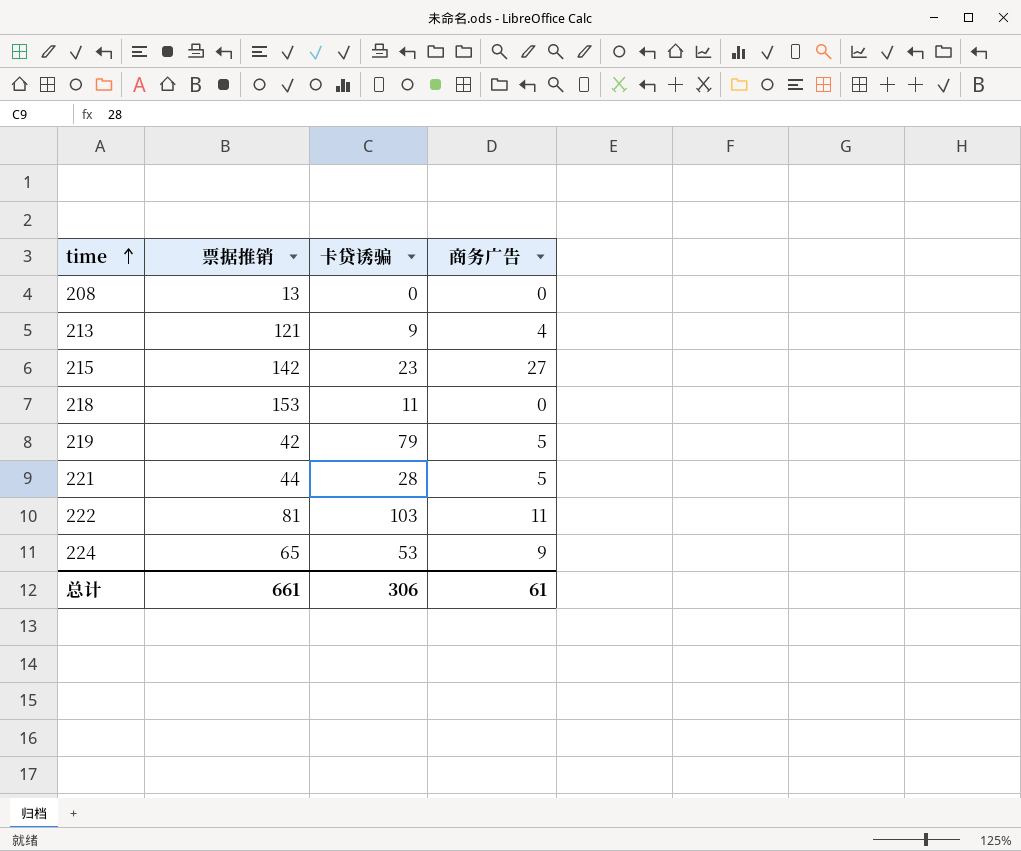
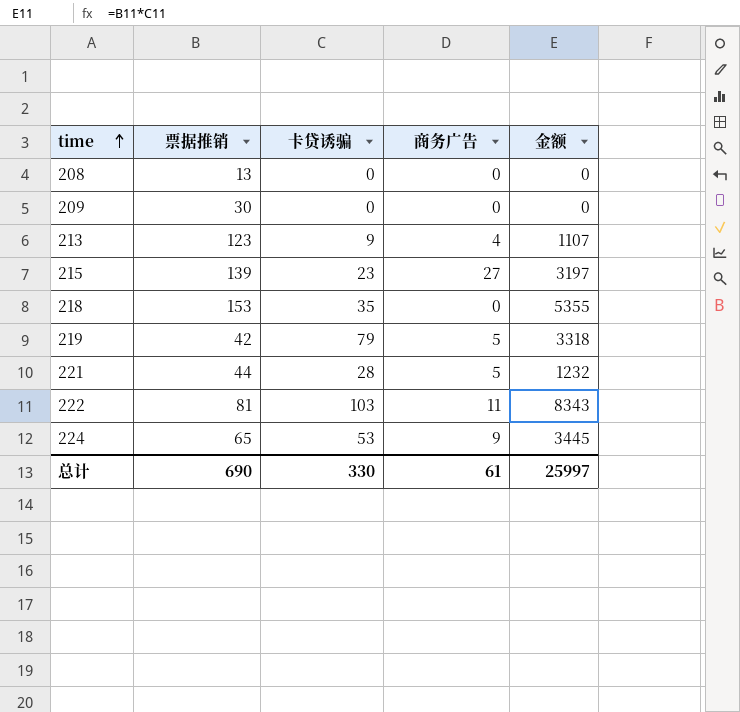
column 金额 | formula: none -> [票据推销] * [卡贷诱骗]
row 209: none -> 30 | 0 | 0 | 0
213 | 票据推销: 121 -> 123
215 | 票据推销: 142 -> 139
218 | 卡贷诱骗: 11 -> 35
总计 | 票据推销: 661 -> 690
总计 | 卡贷诱骗: 306 -> 330

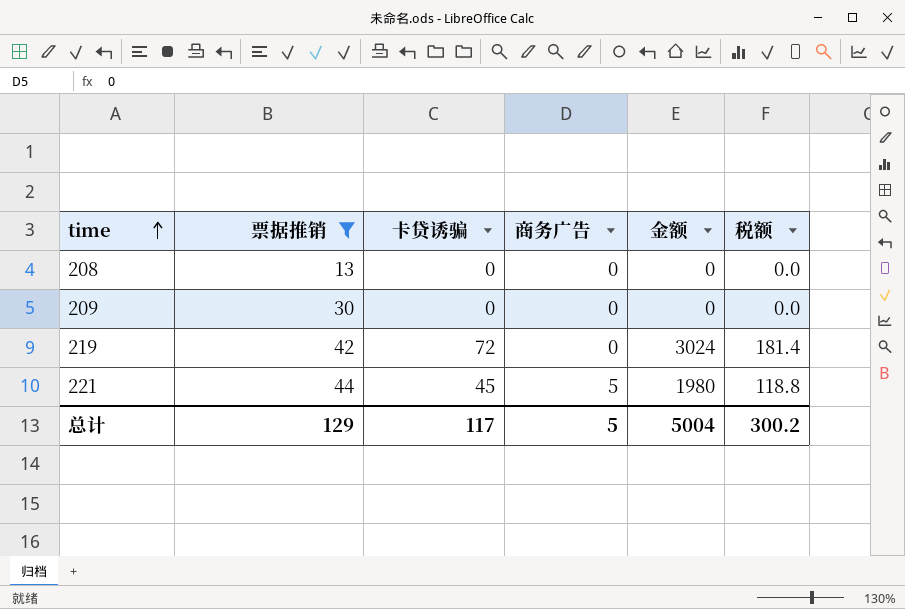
filter: none -> 票据推销 <= 44
column 税额 | formula: none -> [金额] * 0.06
219 | 卡贷诱骗: 79 -> 72
219 | 商务广告: 5 -> 0
219 | 金额: 3318 -> 3024
221 | 卡贷诱骗: 28 -> 45
221 | 金额: 1232 -> 1980
总计 | 票据推销: 690 -> 129
总计 | 卡贷诱骗: 330 -> 117
总计 | 商务广告: 61 -> 5
总计 | 金额: 25997 -> 5004

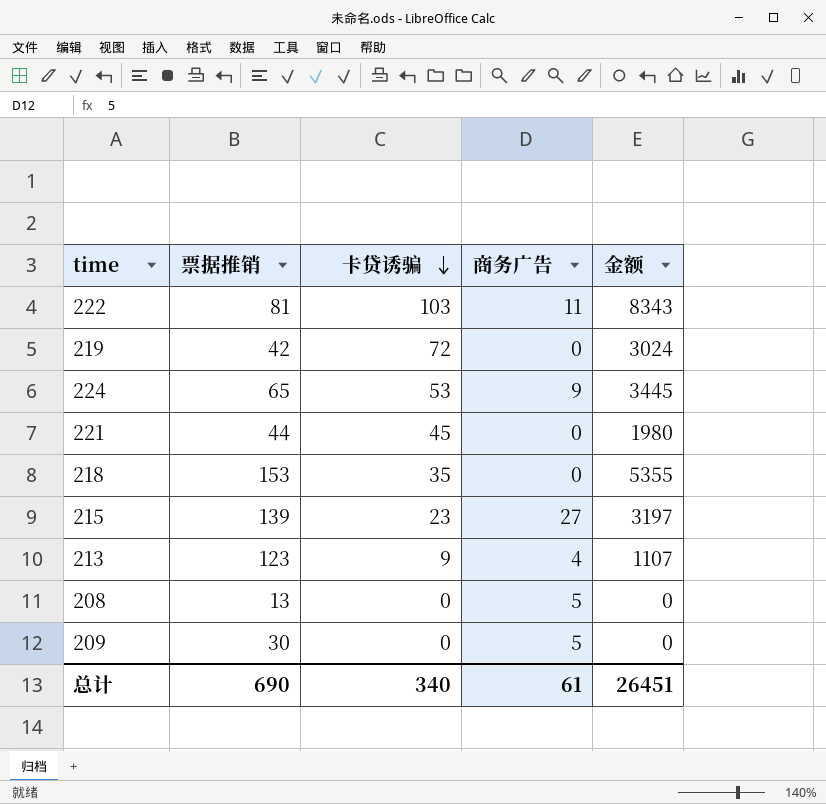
filter: 票据推销 <= 44 -> none
row order: time ascending -> 卡贷诱骗 descending
column 税额 | formula: [金额] * 0.06 -> none
221 | 商务广告: 5 -> 0
208 | 商务广告: 0 -> 5
209 | 商务广告: 0 -> 5
总计 | 票据推销: 129 -> 690
总计 | 卡贷诱骗: 117 -> 340
总计 | 商务广告: 5 -> 61
总计 | 金额: 5004 -> 26451

